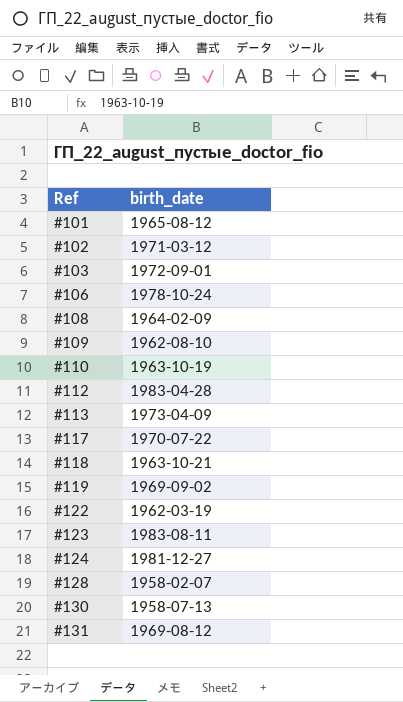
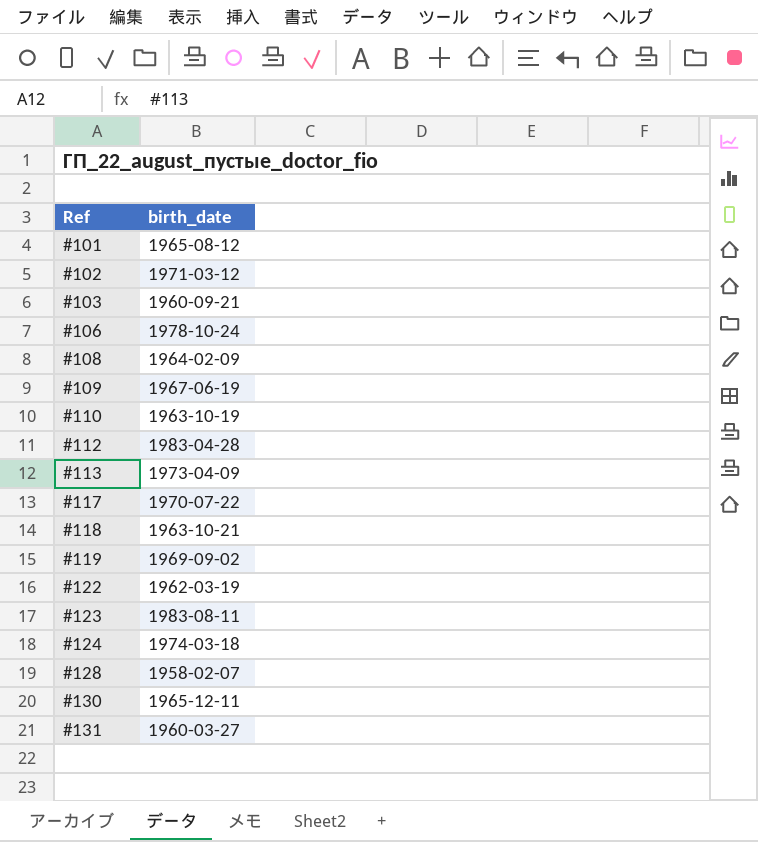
#103 | birth_date: 1972-09-01 -> 1960-09-21
#109 | birth_date: 1962-08-10 -> 1967-06-19
#124 | birth_date: 1981-12-27 -> 1974-03-18
#130 | birth_date: 1958-07-13 -> 1965-12-11
#131 | birth_date: 1969-08-12 -> 1960-03-27

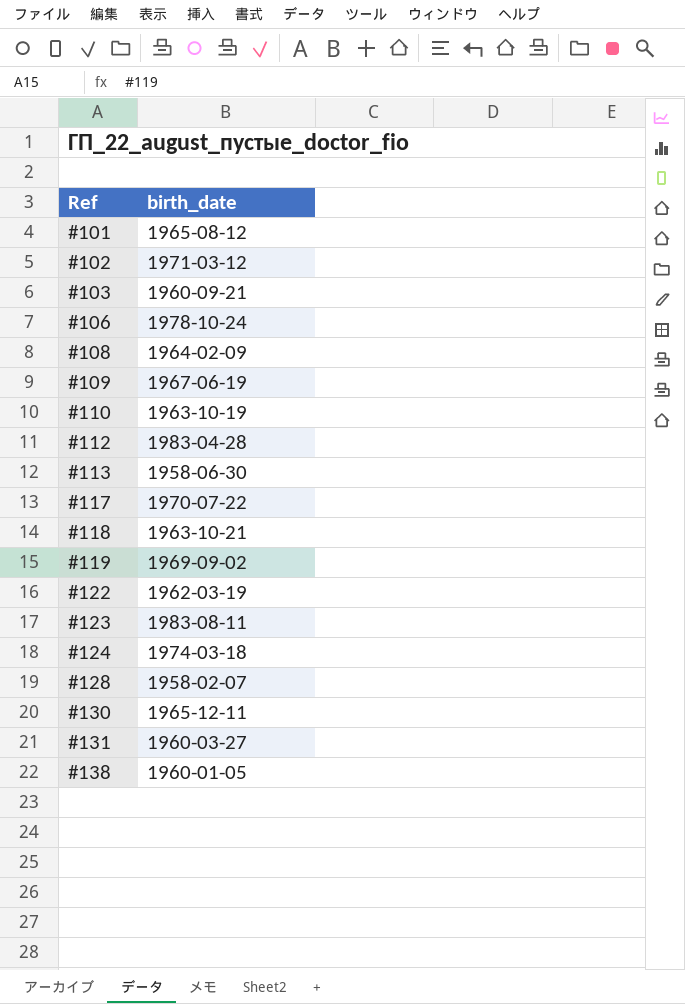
#113 | birth_date: 1973-04-09 -> 1958-06-30
row #138: none -> 1960-01-05

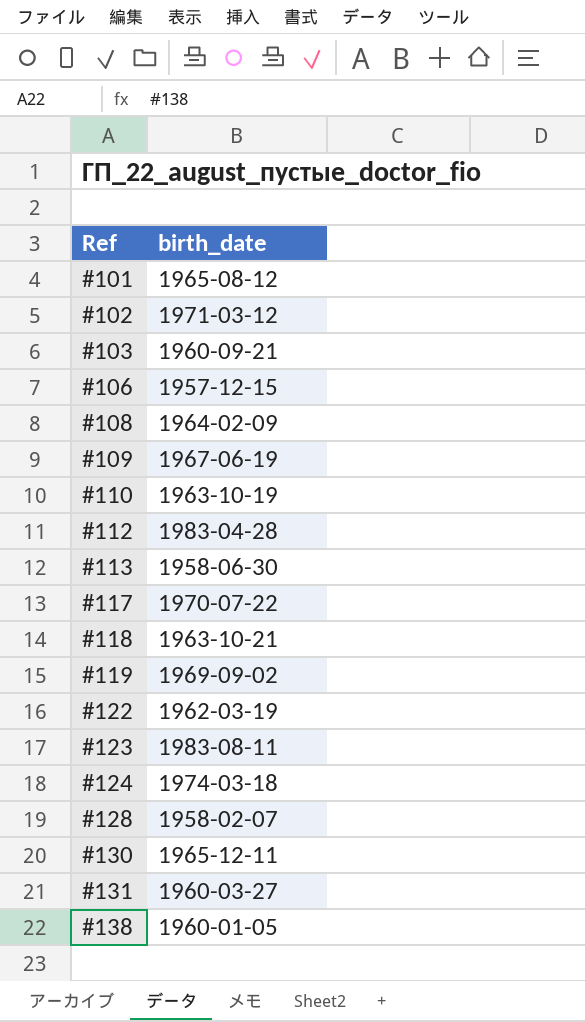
#106 | birth_date: 1978-10-24 -> 1957-12-15

